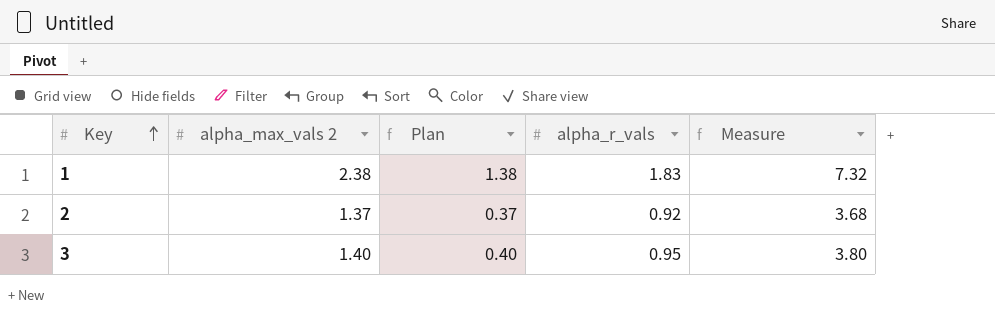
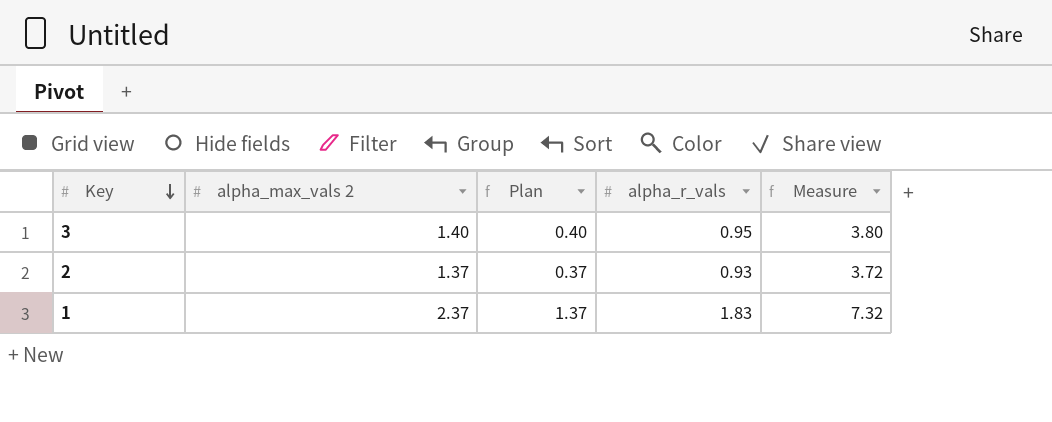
row order: Key ascending -> Key descending
2 | alpha_r_vals: 0.92 -> 0.93
2 | Measure: 3.68 -> 3.72
1 | alpha_max_vals 2: 2.38 -> 2.37
1 | Plan: 1.38 -> 1.37

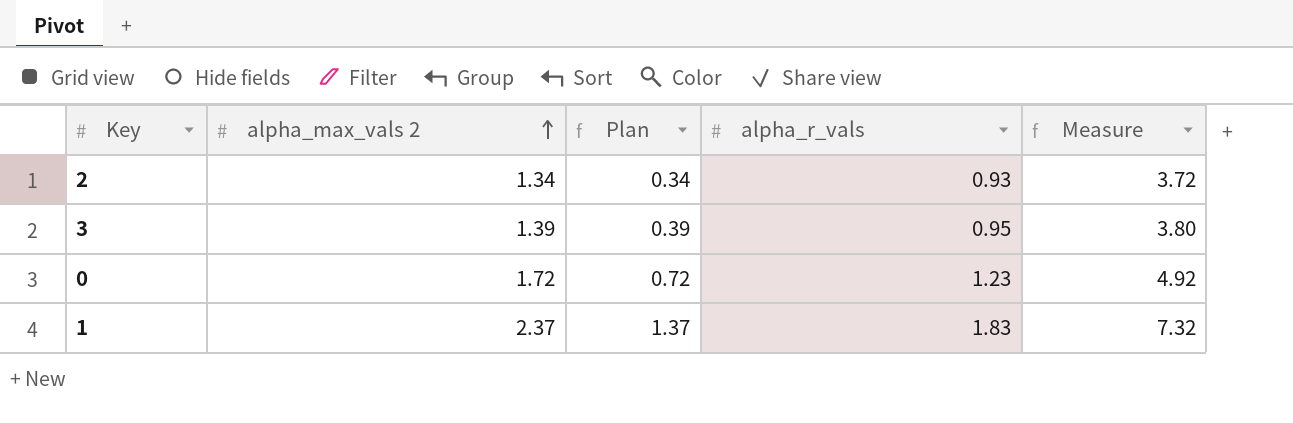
row order: Key descending -> alpha_max_vals 2 ascending
2 | alpha_max_vals 2: 1.37 -> 1.34
2 | Plan: 0.37 -> 0.34
3 | alpha_max_vals 2: 1.40 -> 1.39
3 | Plan: 0.40 -> 0.39
row 0: none -> 1.72 | 0.72 | 1.23 | 4.92

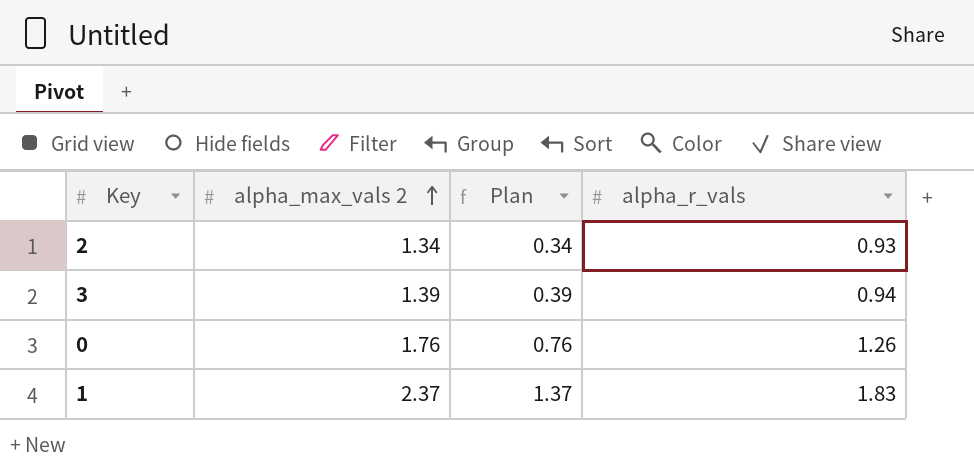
column Measure | formula: [alpha_r_vals] * 4 -> none
3 | alpha_r_vals: 0.95 -> 0.94
0 | alpha_max_vals 2: 1.72 -> 1.76
0 | Plan: 0.72 -> 0.76
0 | alpha_r_vals: 1.23 -> 1.26

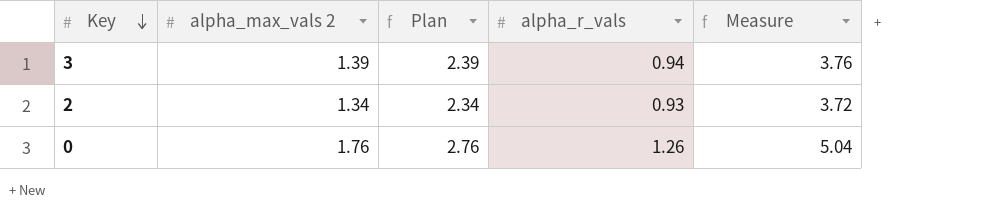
row order: alpha_max_vals 2 ascending -> Key descending
column Plan | formula: [alpha_max_vals 2] - 1 -> [alpha_max_vals 2] + 1
column Measure | formula: none -> [alpha_r_vals] * 4
row 1: 2.37 | 1.37 | 1.83 -> none

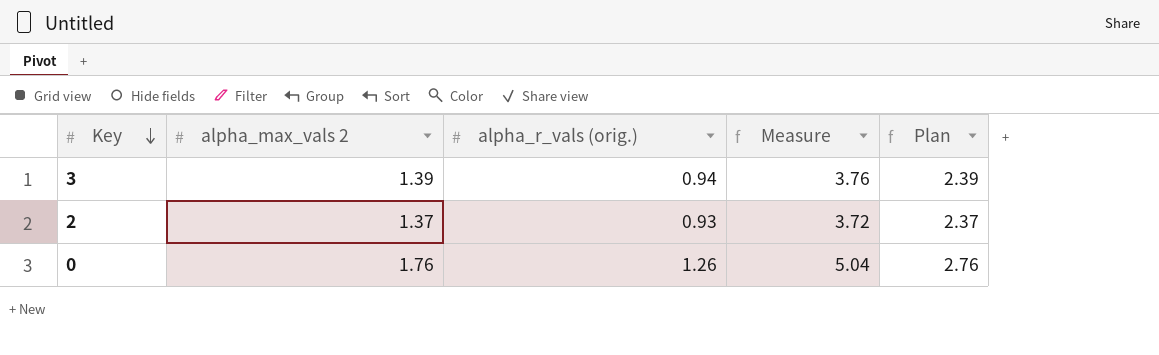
column name: alpha_r_vals -> alpha_r_vals (orig.)
column Plan | position: 3 -> 5
2 | alpha_max_vals 2: 1.34 -> 1.37
2 | Plan: 2.34 -> 2.37

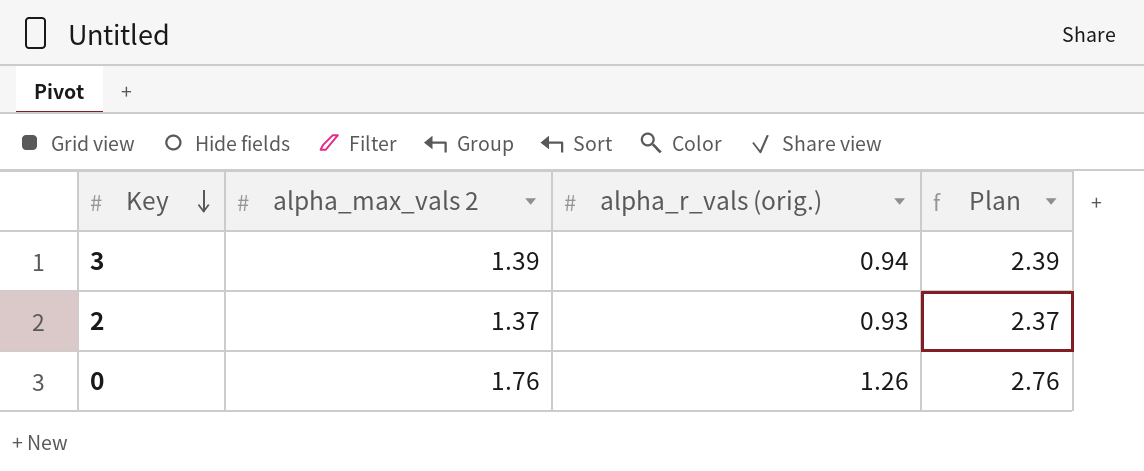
column Measure | formula: [alpha_r_vals (orig.)] * 4 -> none

